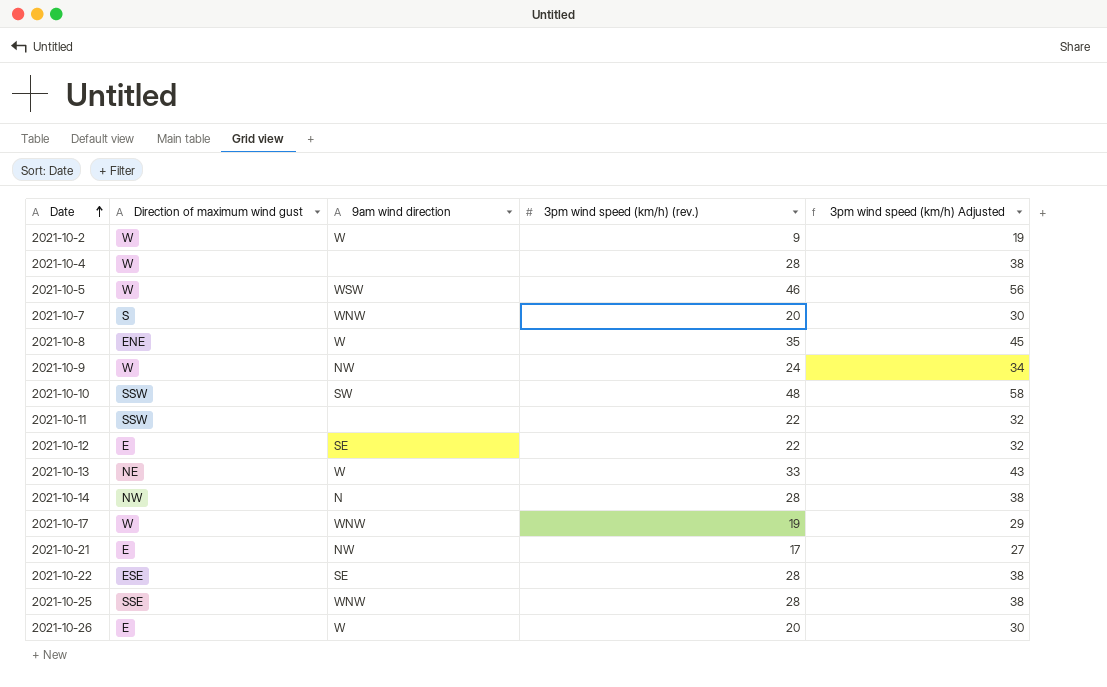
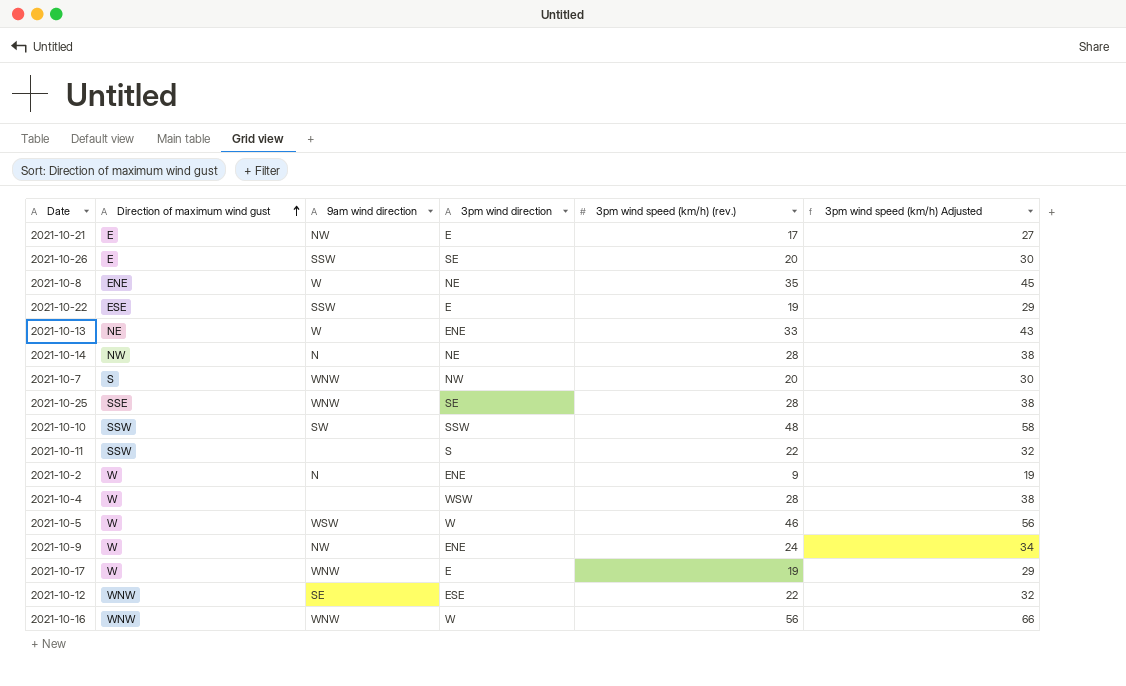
row order: Date ascending -> Direction of maximum wind gust ascending
column 3pm wind direction | position: none -> 4
2021-10-26 | 9am wind direction: W -> SSW
2021-10-22 | 9am wind direction: SE -> SSW
2021-10-22 | 3pm wind speed (km/h) (rev.): 28 -> 19
2021-10-22 | 3pm wind speed (km/h) Adjusted: 38 -> 29
2021-10-2 | 9am wind direction: W -> N
2021-10-12 | Direction of maximum wind gust: E -> WNW
row 2021-10-16: none -> WNW | WNW | W | 56 | 66

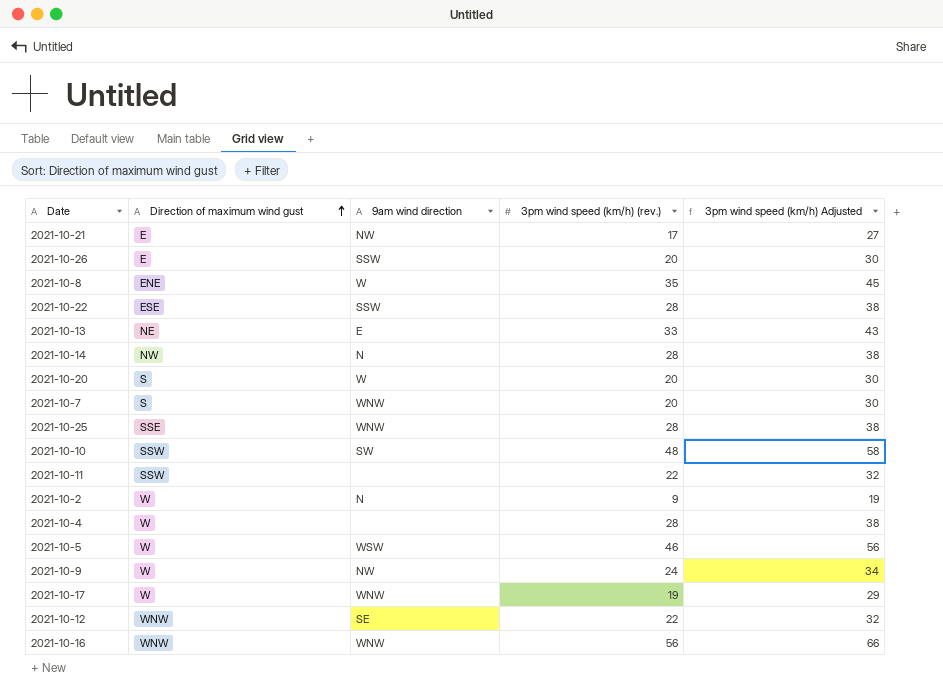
column 3pm wind direction | position: 4 -> none
2021-10-22 | 3pm wind speed (km/h) (rev.): 19 -> 28
2021-10-22 | 3pm wind speed (km/h) Adjusted: 29 -> 38
2021-10-13 | 9am wind direction: W -> E
row 2021-10-20: none -> S | W | 20 | 30

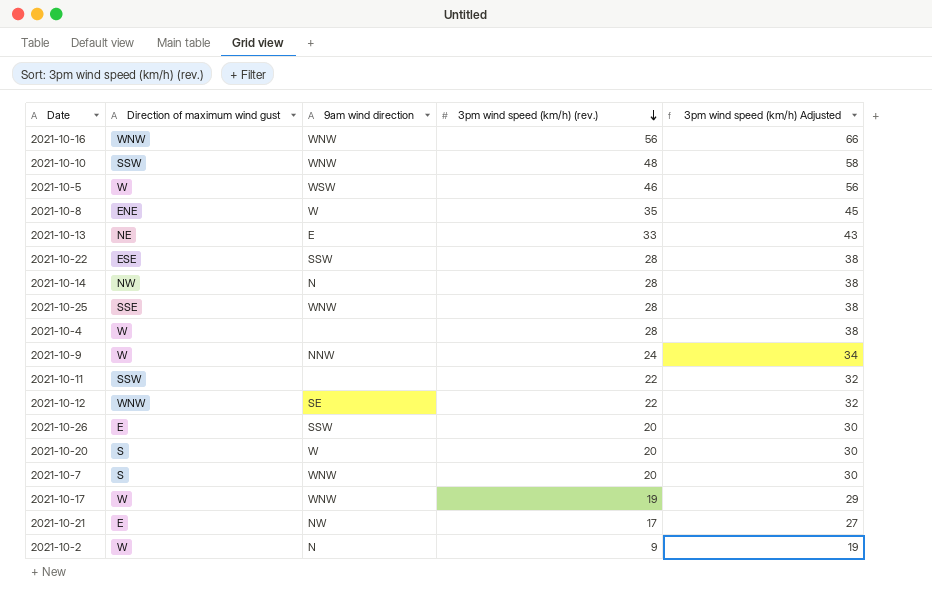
row order: Direction of maximum wind gust ascending -> 3pm wind speed (km/h) (rev.) descending
2021-10-10 | 9am wind direction: SW -> WNW
2021-10-9 | 9am wind direction: NW -> NNW

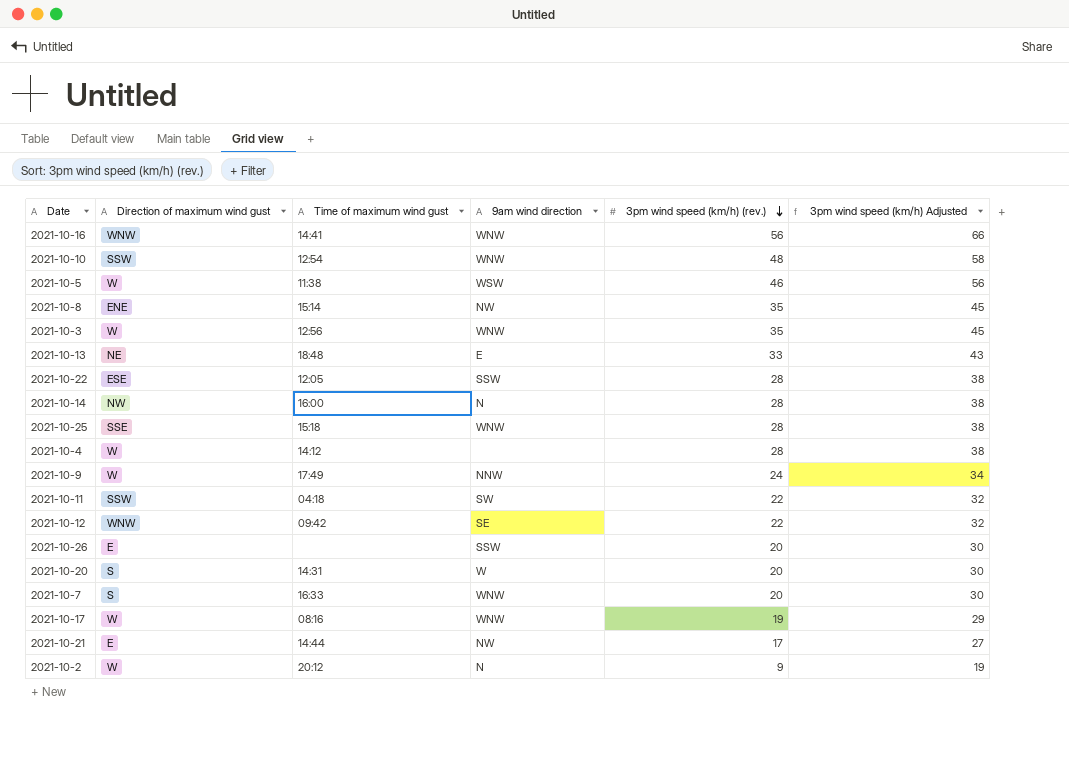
column Time of maximum wind gust | position: none -> 3
2021-10-8 | 9am wind direction: W -> NW
row 2021-10-3: none -> W | 12:56 | WNW | 35 | 45
2021-10-11 | 9am wind direction: none -> SW

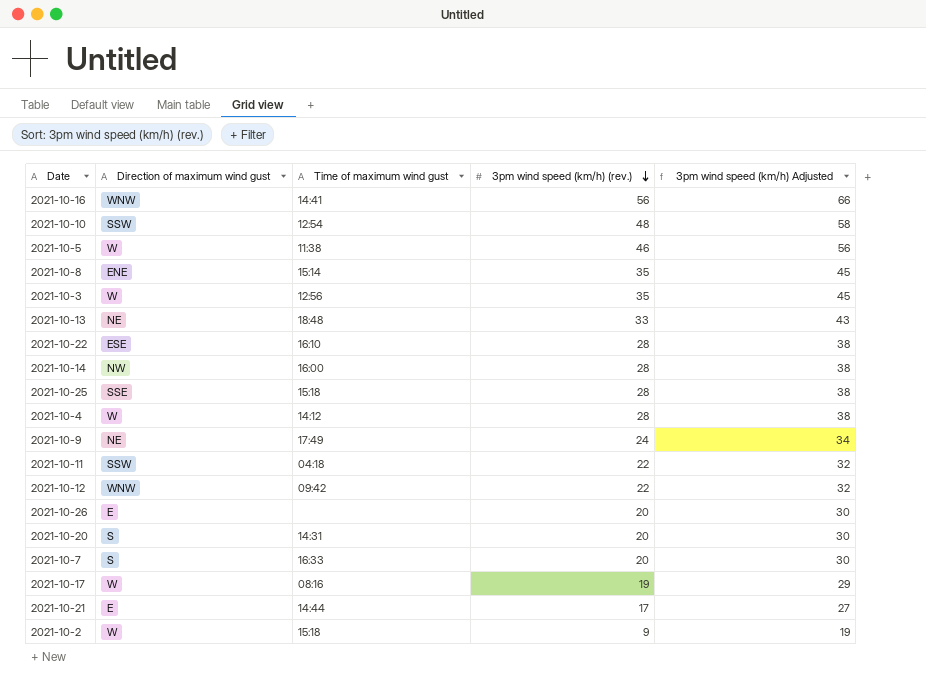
column 9am wind direction | position: 4 -> none
2021-10-22 | Time of maximum wind gust: 12:05 -> 16:10
2021-10-9 | Direction of maximum wind gust: W -> NE
2021-10-2 | Time of maximum wind gust: 20:12 -> 15:18

